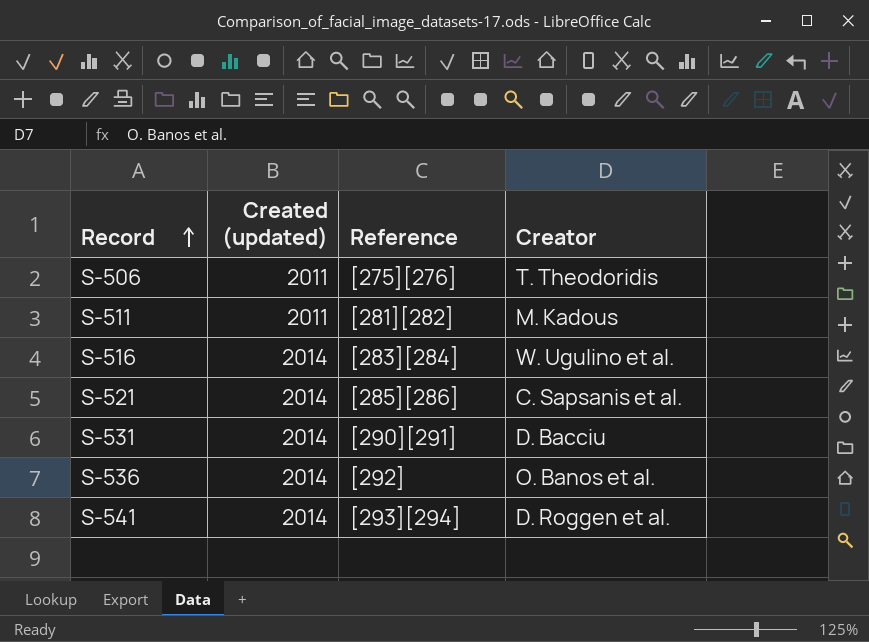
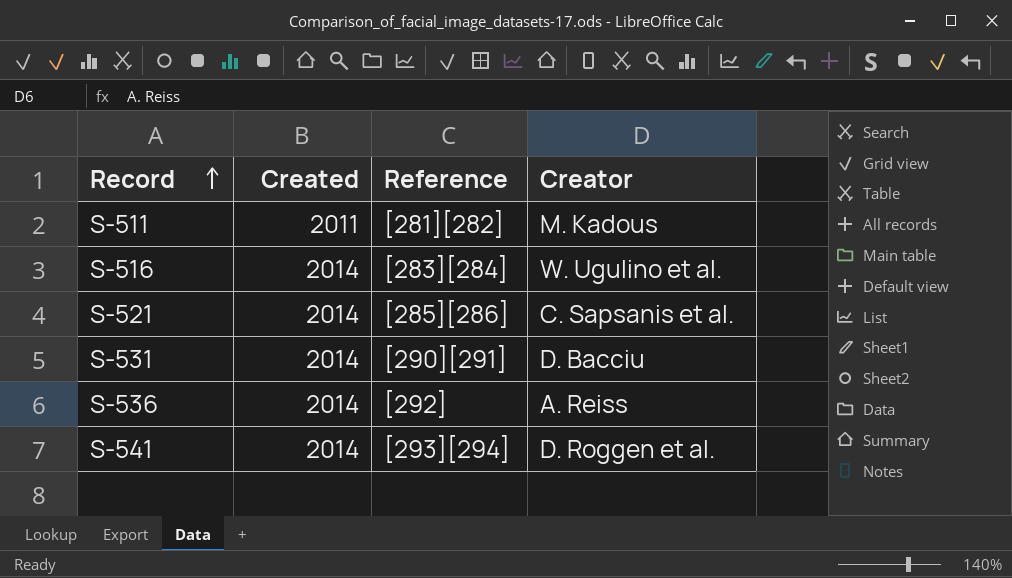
column name: Created (updated) -> Created
row S-506: 2011 | [275][276] | T. Theodoridis -> none
S-536 | Creator: O. Banos et al. -> A. Reiss

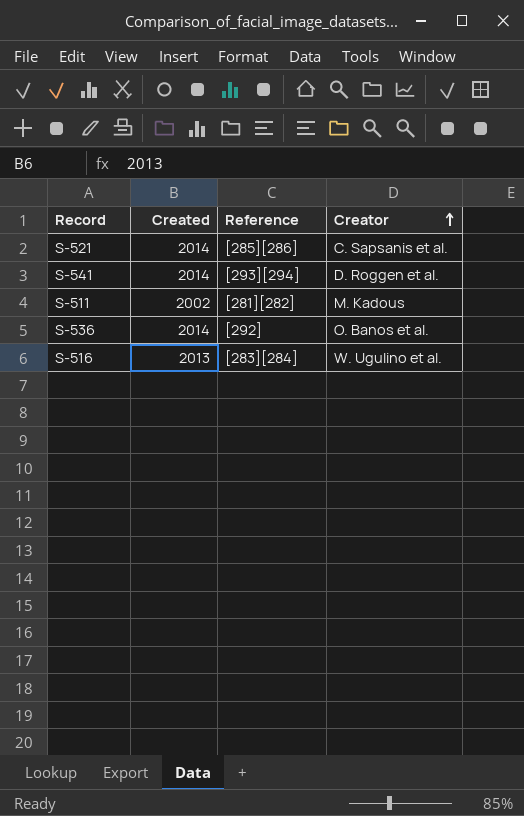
row order: Record ascending -> Creator ascending
row S-531: 2014 | [290][291] | D. Bacciu -> none
S-511 | Created: 2011 -> 2002
S-536 | Creator: A. Reiss -> O. Banos et al.
S-516 | Created: 2014 -> 2013

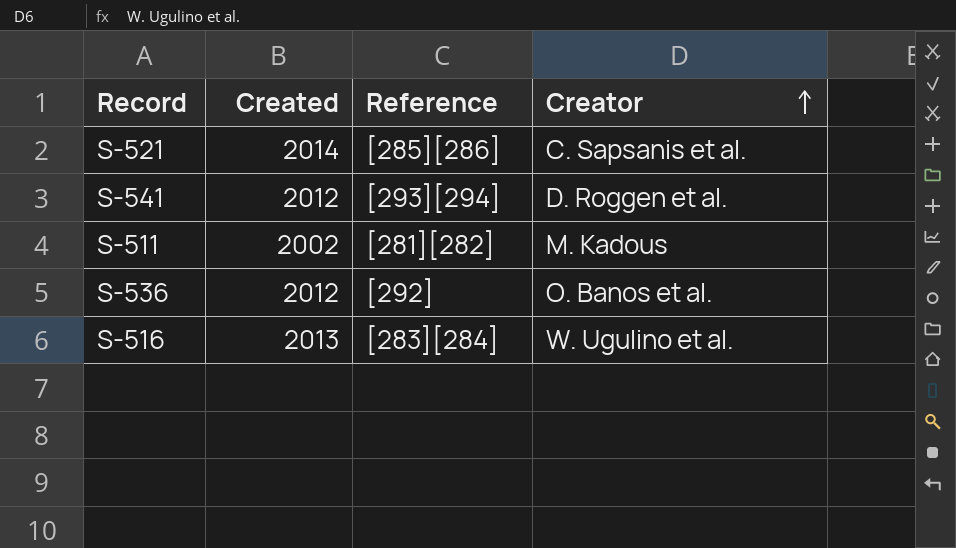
S-541 | Created: 2014 -> 2012
S-536 | Created: 2014 -> 2012

